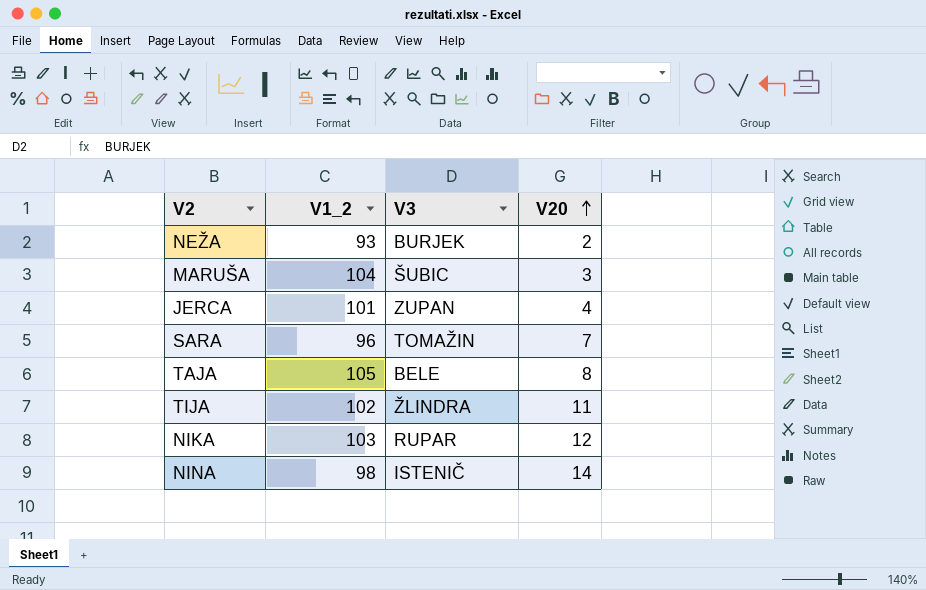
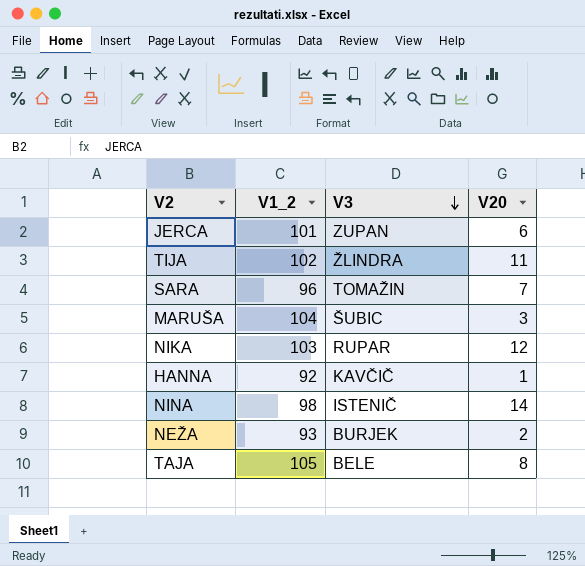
row order: V20 ascending -> V3 descending
JERCA | V20: 4 -> 6
row HANNA: none -> 92 | KAVČIČ | 1

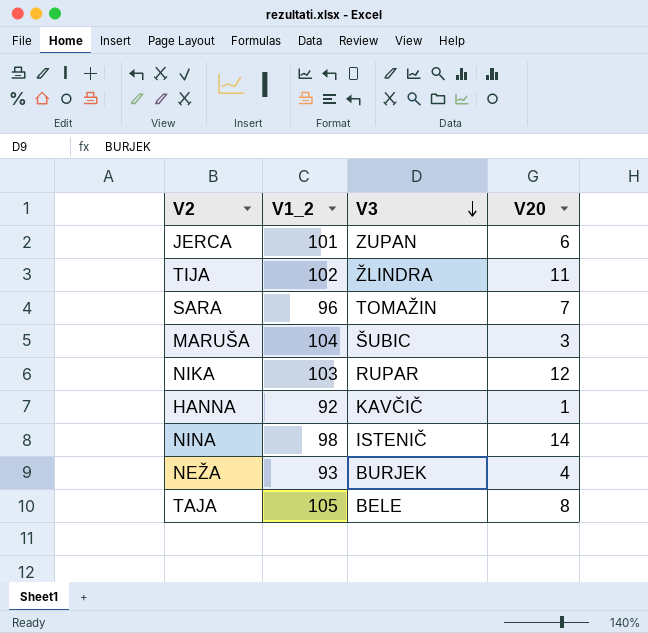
NEŽA | V20: 2 -> 4

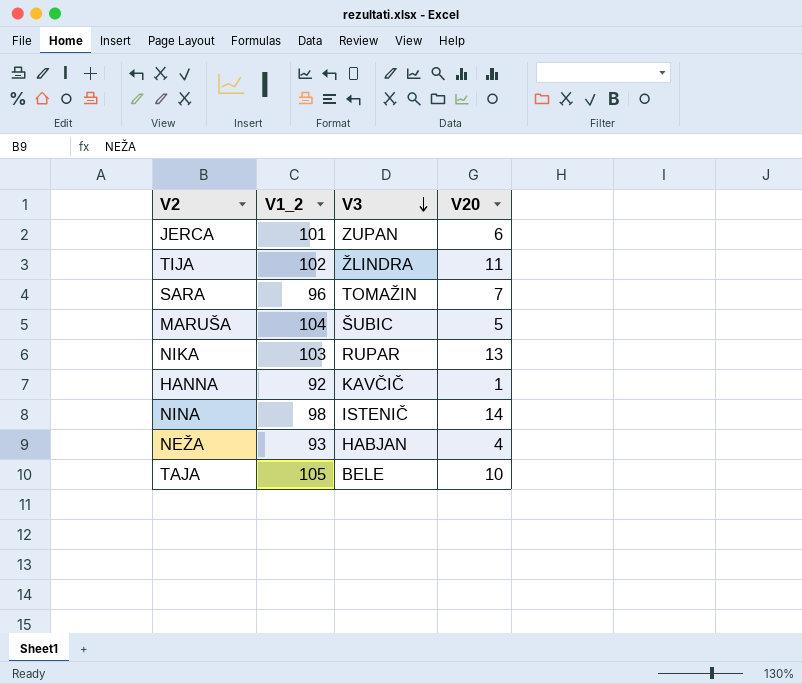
MARUŠA | V20: 3 -> 5
NIKA | V20: 12 -> 13
NEŽA | V3: BURJEK -> HABJAN
TAJA | V20: 8 -> 10

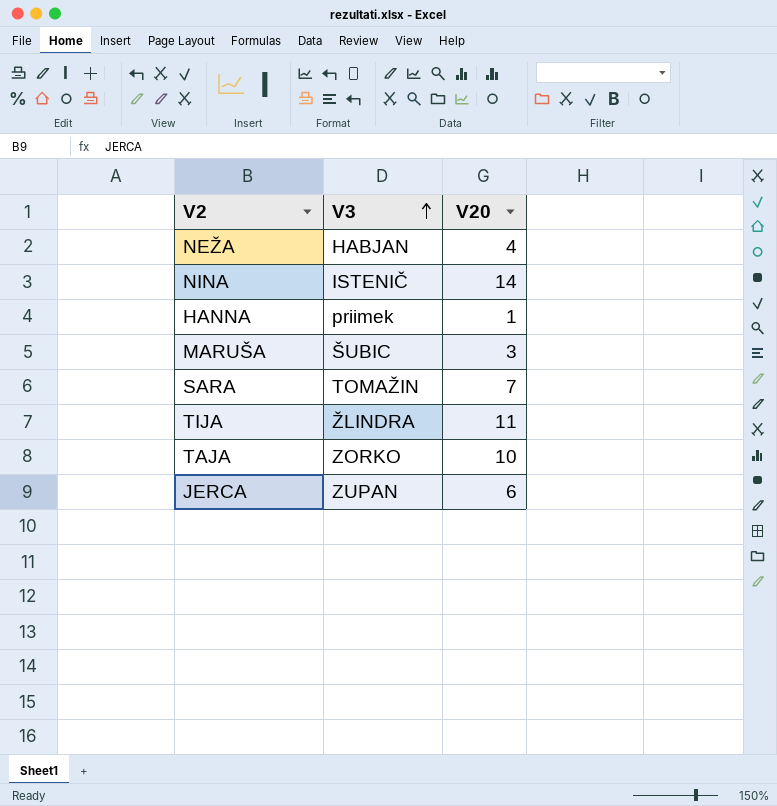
row order: V3 descending -> V3 ascending
column V1_2 | position: 2 -> none
row NIKA: 103 | RUPAR | 13 -> none
HANNA | V3: KAVČIČ -> priimek
MARUŠA | V20: 5 -> 3
TAJA | V3: BELE -> ZORKO

